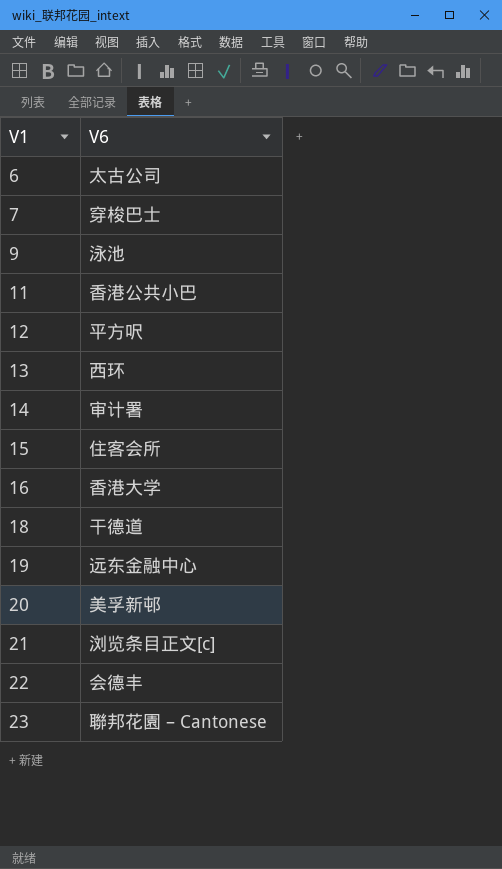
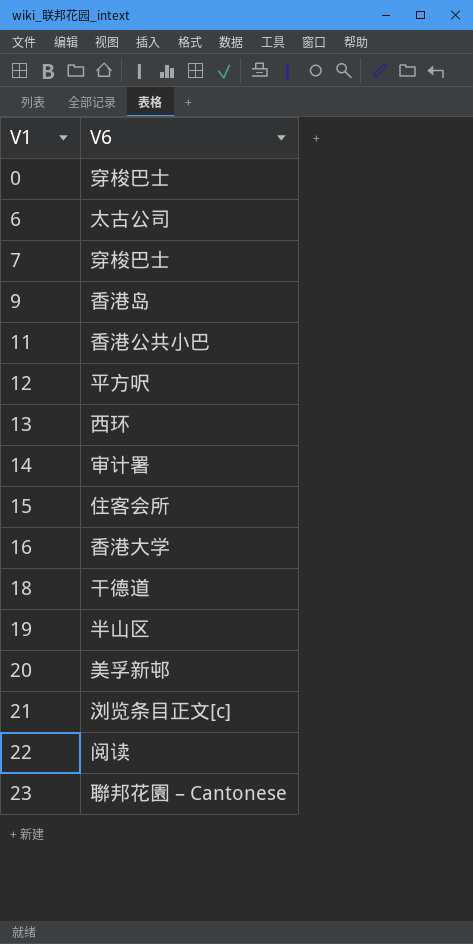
row 0: none -> 穿梭巴士
9 | V6: 泳池 -> 香港岛
19 | V6: 远东金融中心 -> 半山区
22 | V6: 会德丰 -> 阅读

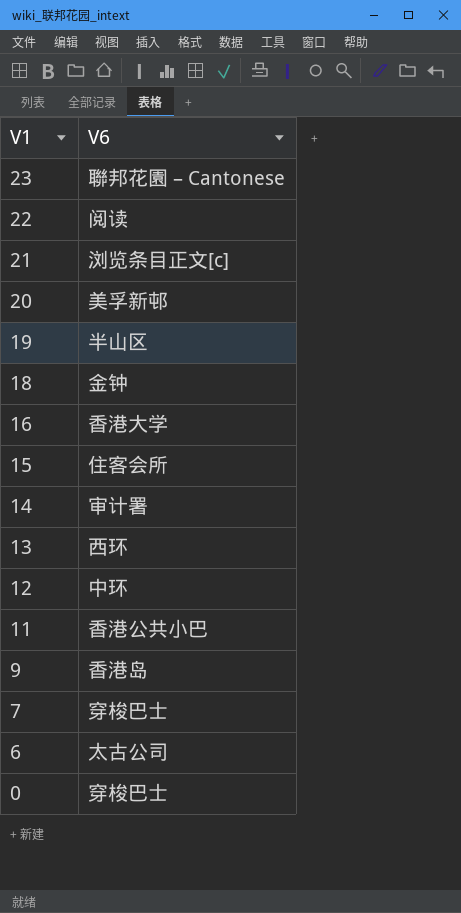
row order: V1 ascending -> V1 descending
18 | V6: 干德道 -> 金钟
12 | V6: 平方呎 -> 中环

